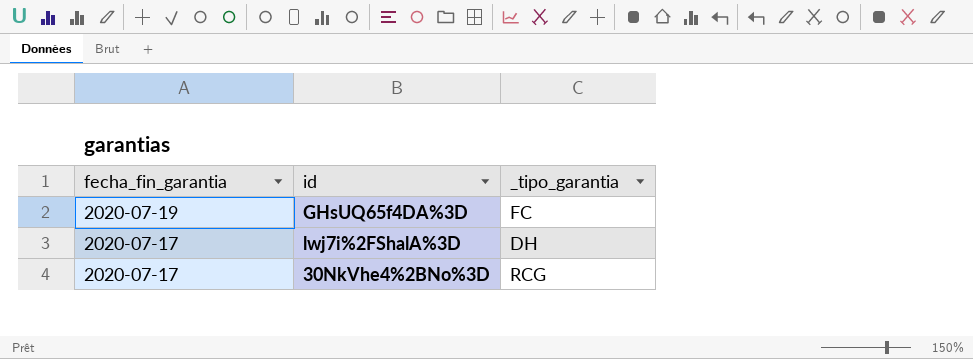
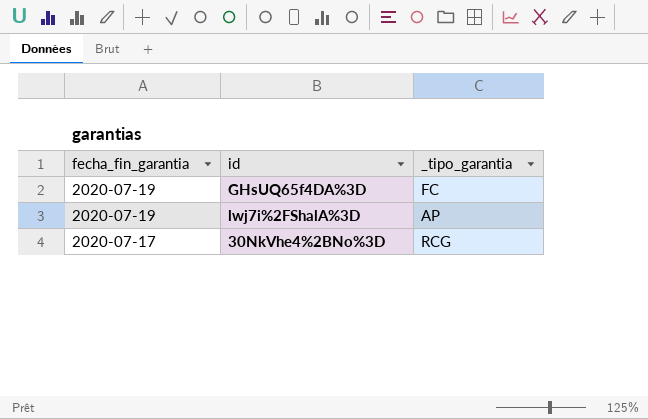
lwj7i%2FShalA%3D | fecha_fin_garantia: 2020-07-17 -> 2020-07-19
lwj7i%2FShalA%3D | _tipo_garantia: DH -> AP

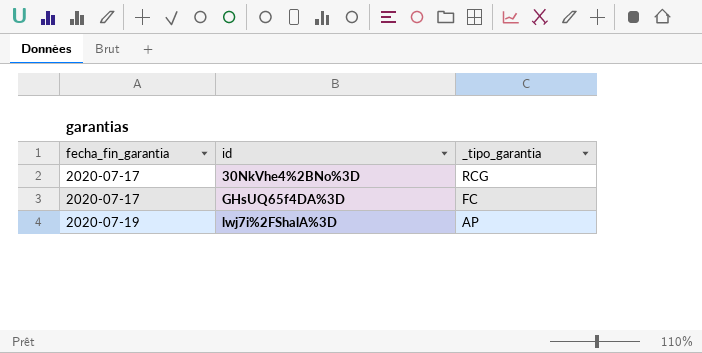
row order: fecha_fin_garantia descending -> fecha_fin_garantia ascending
GHsUQ65f4DA%3D | fecha_fin_garantia: 2020-07-19 -> 2020-07-17

